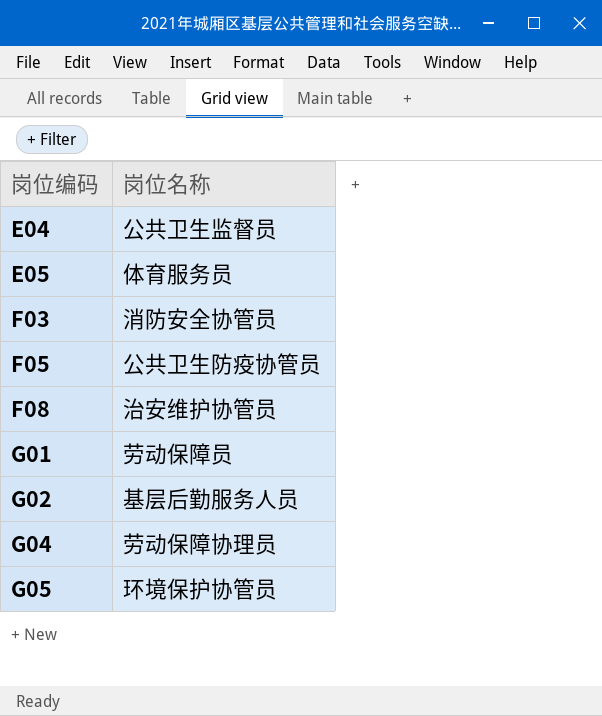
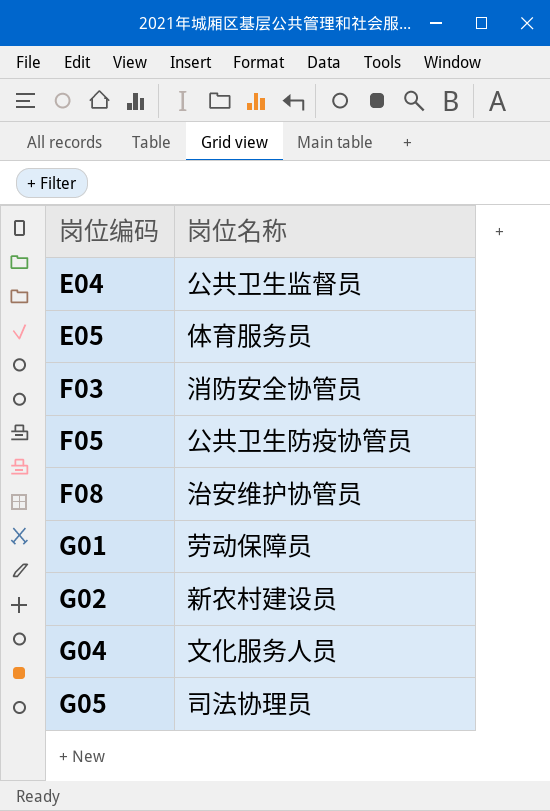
G02 | 岗位名称: 基层后勤服务人员 -> 新农村建设员
G04 | 岗位名称: 劳动保障协理员 -> 文化服务人员
G05 | 岗位名称: 环境保护协管员 -> 司法协理员

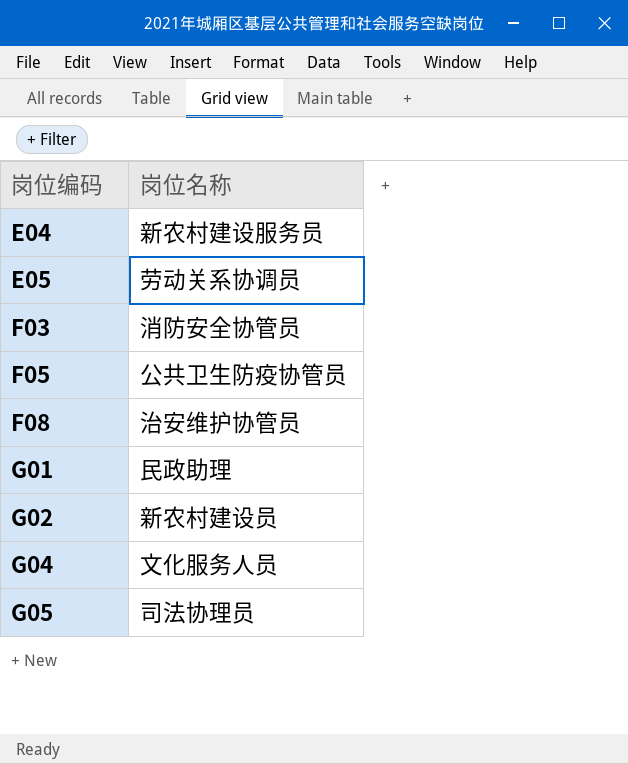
E04 | 岗位名称: 公共卫生监督员 -> 新农村建设服务员
E05 | 岗位名称: 体育服务员 -> 劳动关系协调员
G01 | 岗位名称: 劳动保障员 -> 民政助理

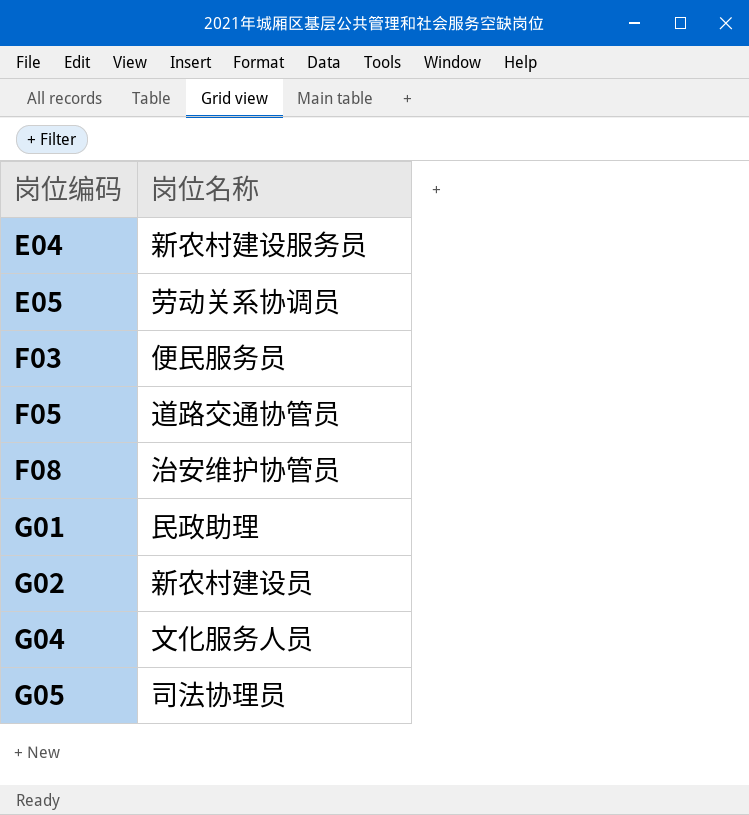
F03 | 岗位名称: 消防安全协管员 -> 便民服务员
F05 | 岗位名称: 公共卫生防疫协管员 -> 道路交通协管员

